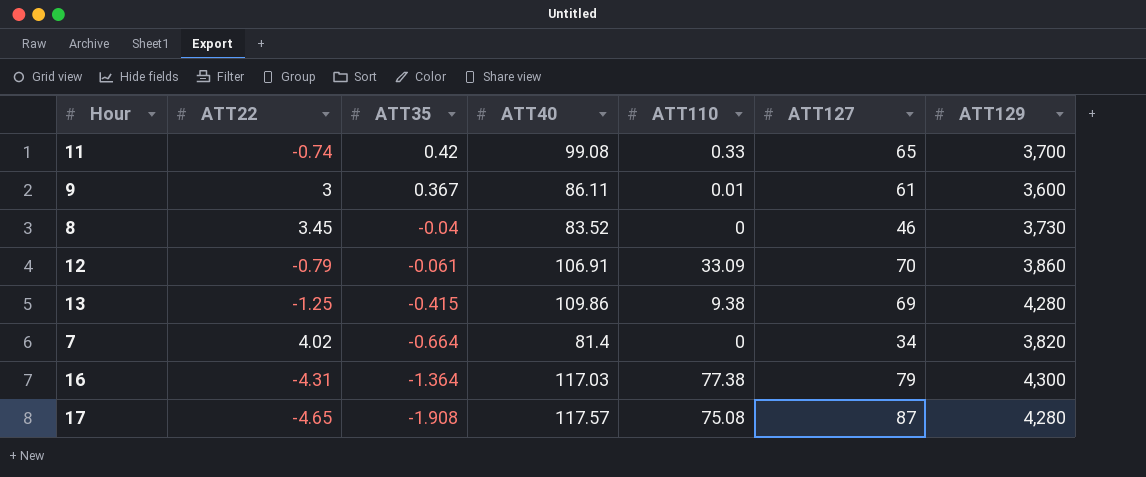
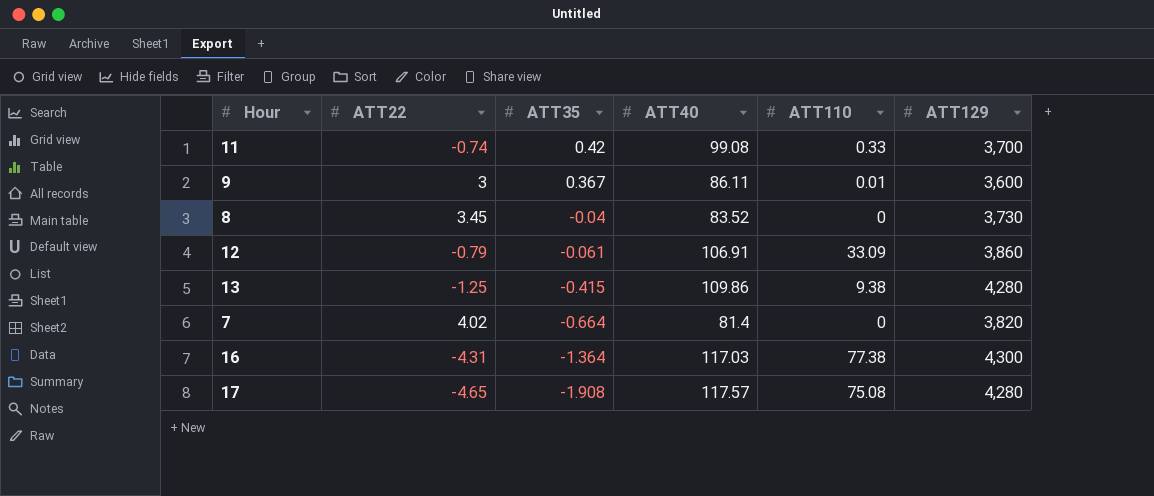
column ATT127 | position: 6 -> none

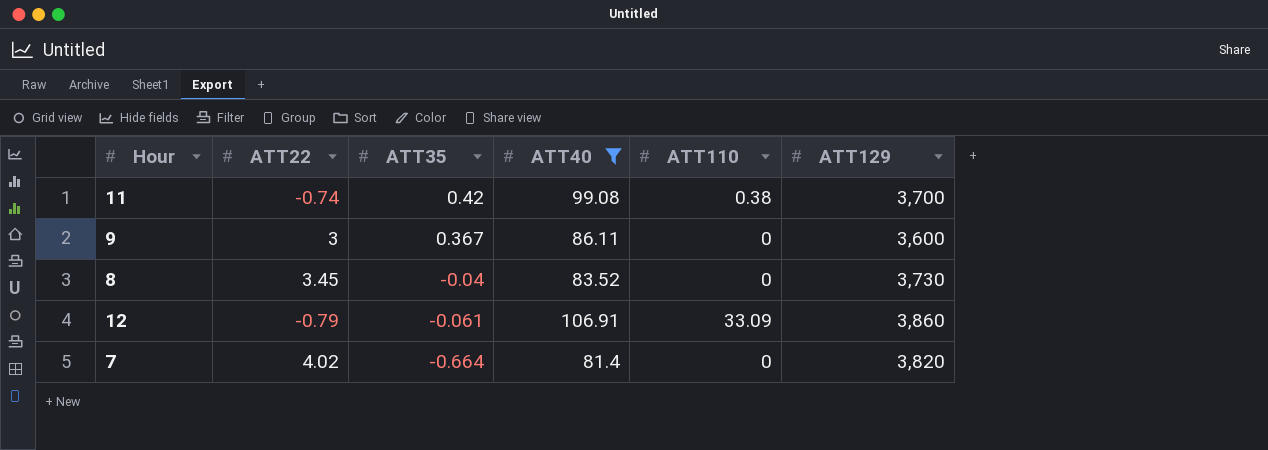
filter: none -> ATT40 <= 106.91
11 | ATT110: 0.33 -> 0.38
9 | ATT110: 0.01 -> 0

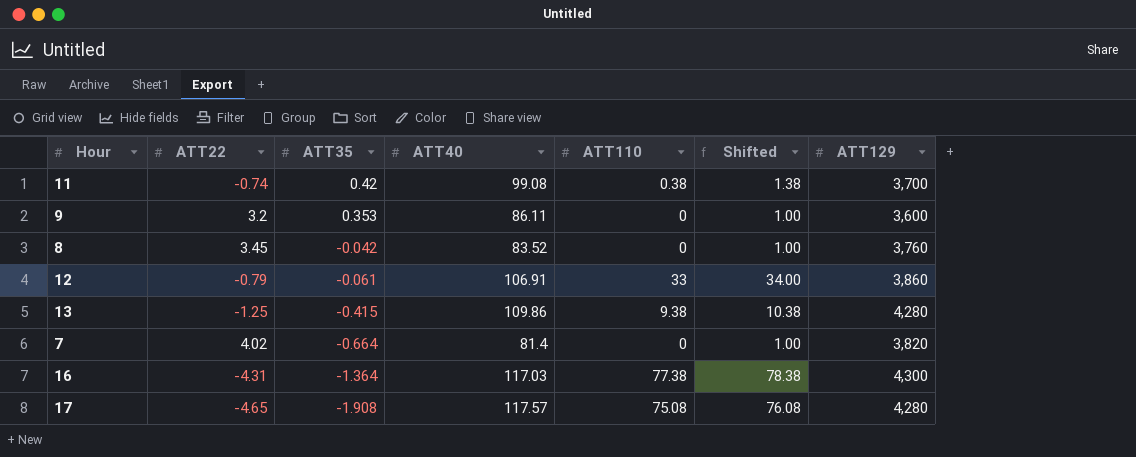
filter: ATT40 <= 106.91 -> none
column Shifted | formula: none -> [ATT110] + 1
9 | ATT22: 3 -> 3.2
9 | ATT35: 0.367 -> 0.353
8 | ATT35: -0.04 -> -0.042
8 | ATT129: 3,730 -> 3,760
12 | ATT110: 33.09 -> 33

